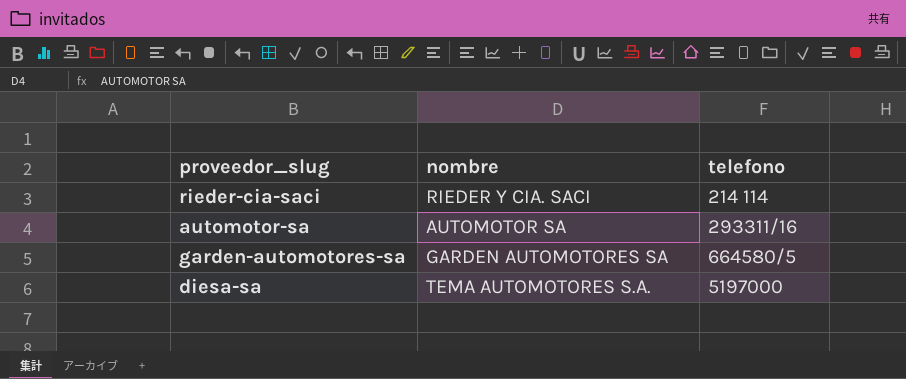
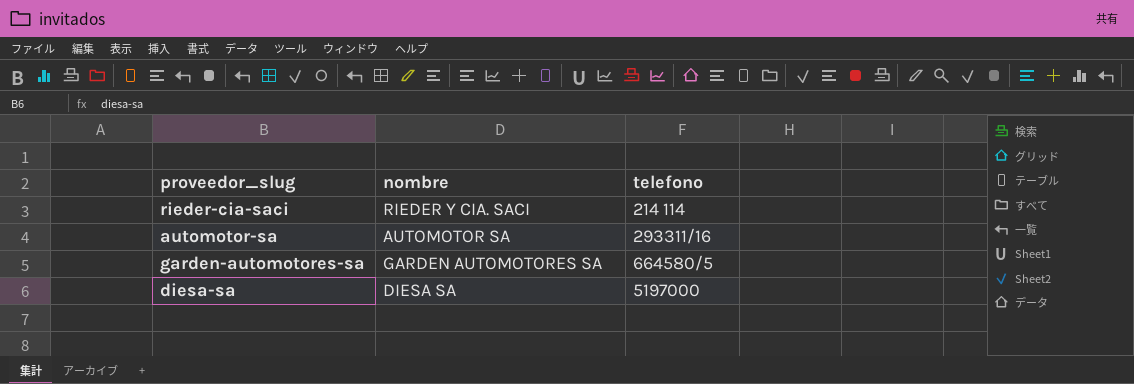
diesa-sa | nombre: TEMA AUTOMOTORES S.A. -> DIESA SA

